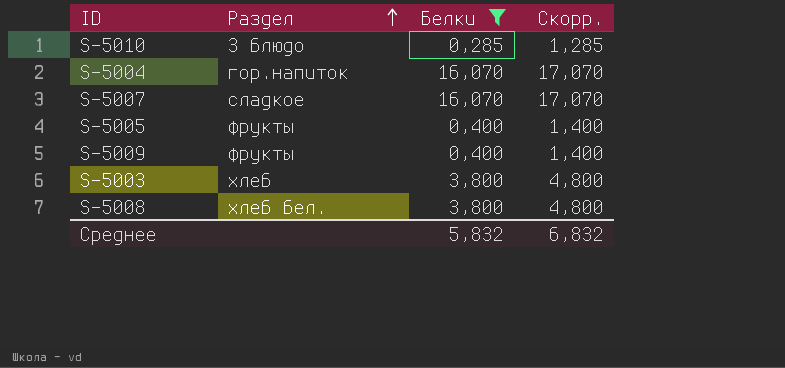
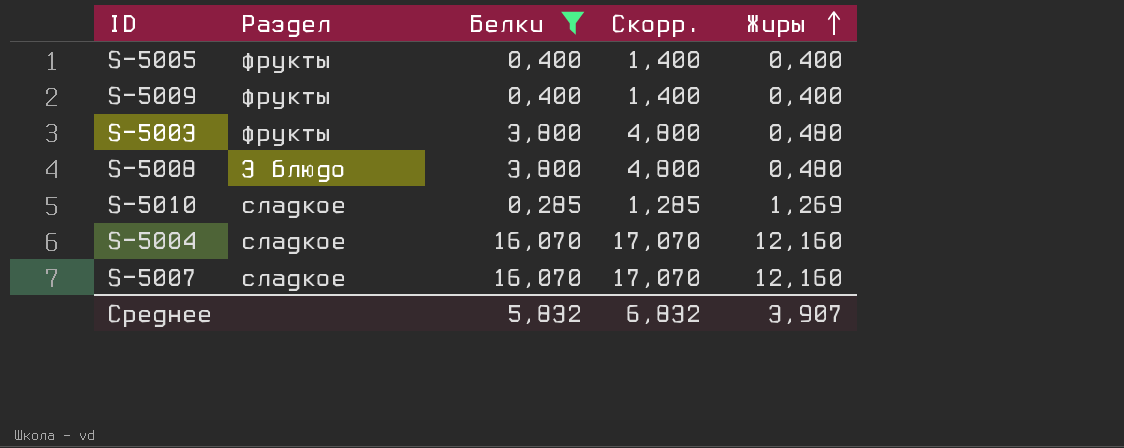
row order: Раздел ascending -> Жиры ascending
column Жиры | position: none -> 5
S-5003 | Раздел: хлеб -> фрукты
S-5008 | Раздел: хлеб бел. -> 3 блюдо
S-5010 | Раздел: 3 блюдо -> сладкое
S-5004 | Раздел: гор.напиток -> сладкое

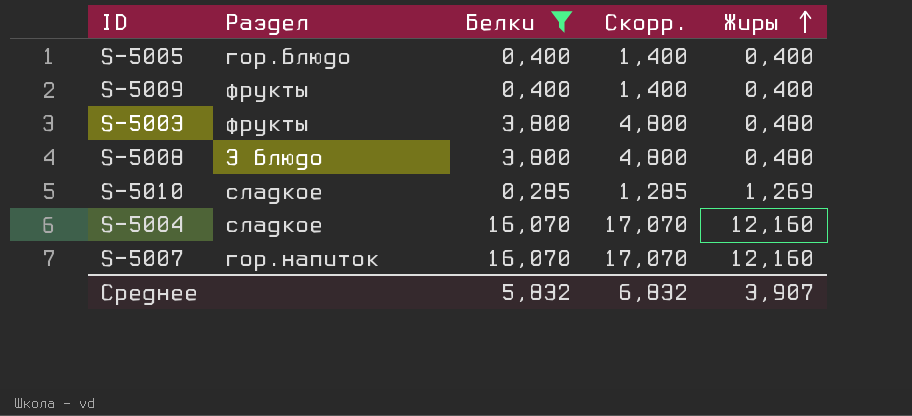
S-5005 | Раздел: фрукты -> гор.блюдо
S-5007 | Раздел: сладкое -> гор.напиток

